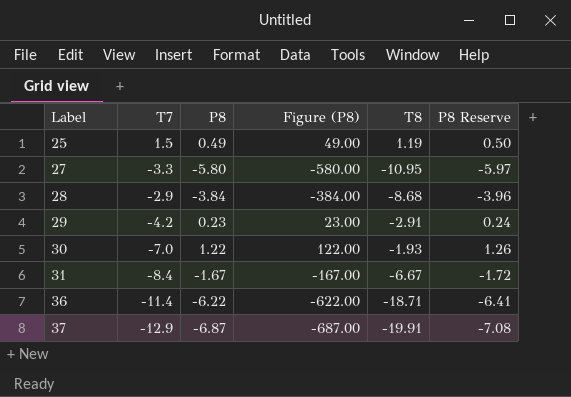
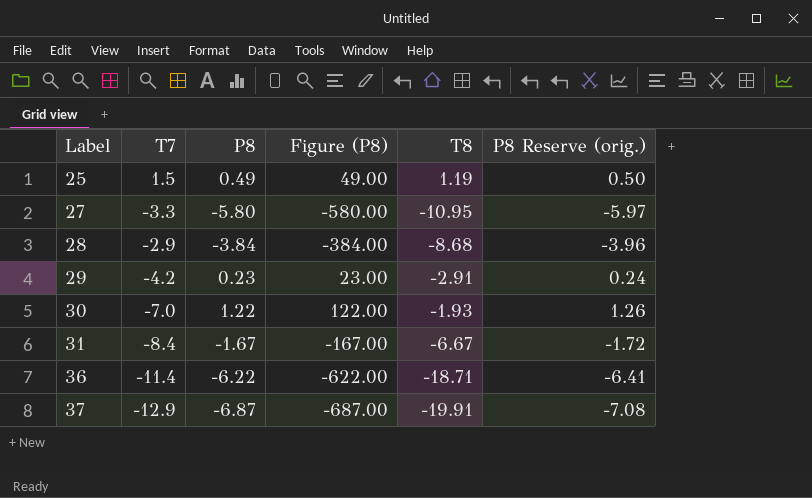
column name: P8 Reserve -> P8 Reserve (orig.)

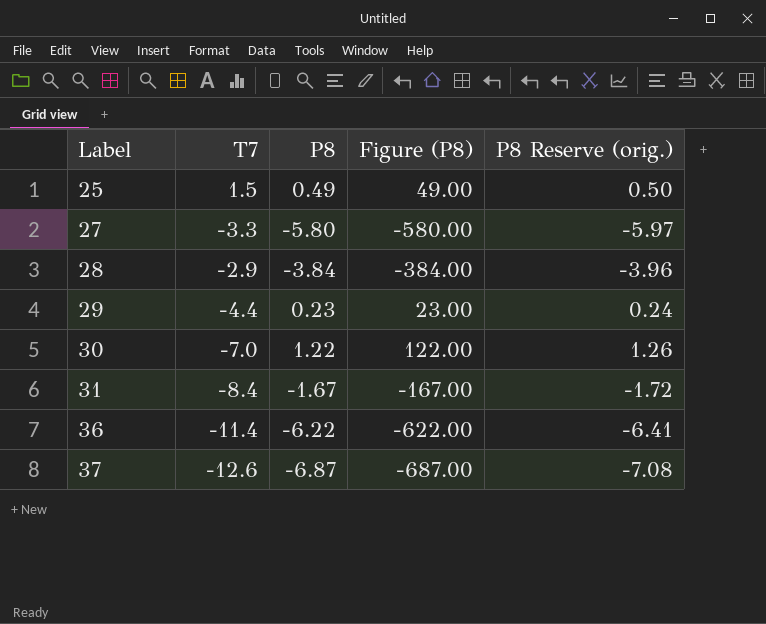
column T8 | position: 5 -> none
29 | T7: -4.2 -> -4.4
37 | T7: -12.9 -> -12.6

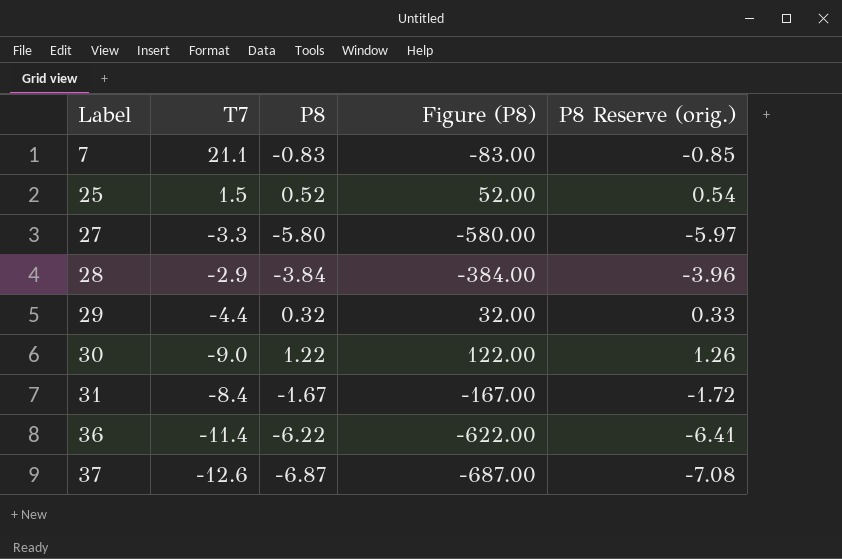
row 7: none -> 21.1 | -0.83 | -83.00 | -0.85
25 | P8: 0.49 -> 0.52
25 | Figure (P8): 49.00 -> 52.00
25 | P8 Reserve (orig.): 0.50 -> 0.54
29 | P8: 0.23 -> 0.32
29 | Figure (P8): 23.00 -> 32.00
29 | P8 Reserve (orig.): 0.24 -> 0.33
30 | T7: -7.0 -> -9.0

